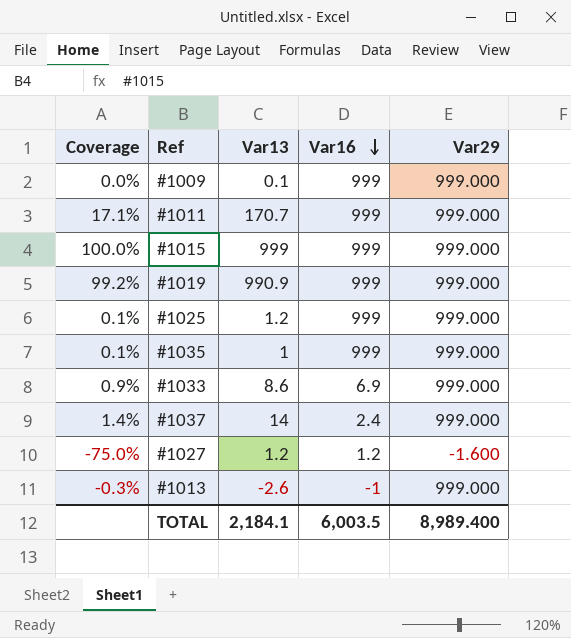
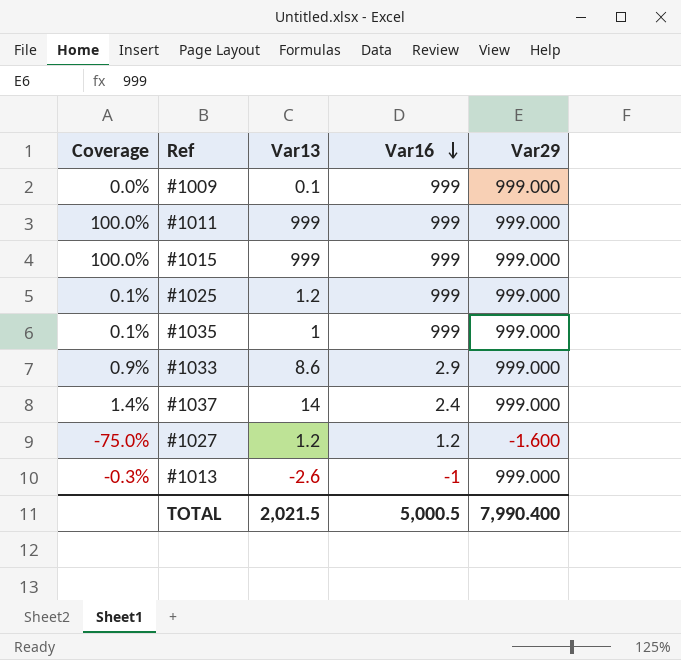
row #1019: 99.2% | 990.9 | 999 | 999.000 -> none
#1011 | Coverage: 17.1% -> 100.0%
#1011 | Var13: 170.7 -> 999
#1033 | Var16: 6.9 -> 2.9
TOTAL | Var13: 2,184.1 -> 2,021.5
TOTAL | Var16: 6,003.5 -> 5,000.5
TOTAL | Var29: 8,989.400 -> 7,990.400

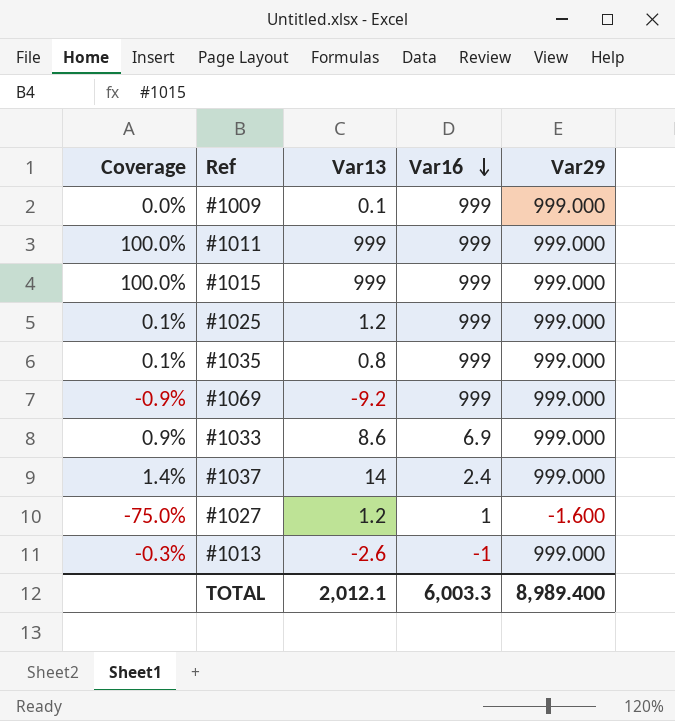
#1035 | Var13: 1 -> 0.8
row #1069: none -> -0.9% | -9.2 | 999 | 999.000
#1033 | Var16: 2.9 -> 6.9
#1027 | Var16: 1.2 -> 1
TOTAL | Var13: 2,021.5 -> 2,012.1
TOTAL | Var16: 5,000.5 -> 6,003.3
TOTAL | Var29: 7,990.400 -> 8,989.400

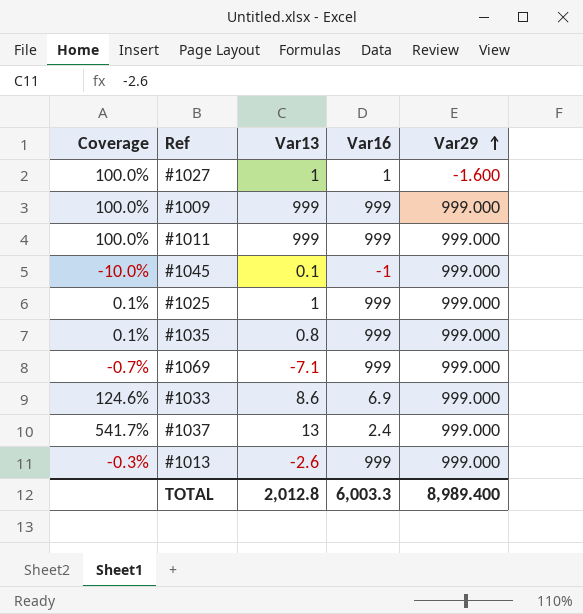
row order: Var16 descending -> Var29 ascending
column Coverage | formula: [Var13] / [Var29] -> [Var13] / [Var16]
row #1015: 100.0% | 999 | 999 | 999.000 -> none
#1027 | Var13: 1.2 -> 1
#1009 | Var13: 0.1 -> 999
row #1045: none -> -10.0% | 0.1 | -1 | 999.000
#1025 | Var13: 1.2 -> 1
#1069 | Var13: -9.2 -> -7.1
#1037 | Var13: 14 -> 13
#1013 | Var16: -1 -> 999
TOTAL | Var13: 2,012.1 -> 2,012.8

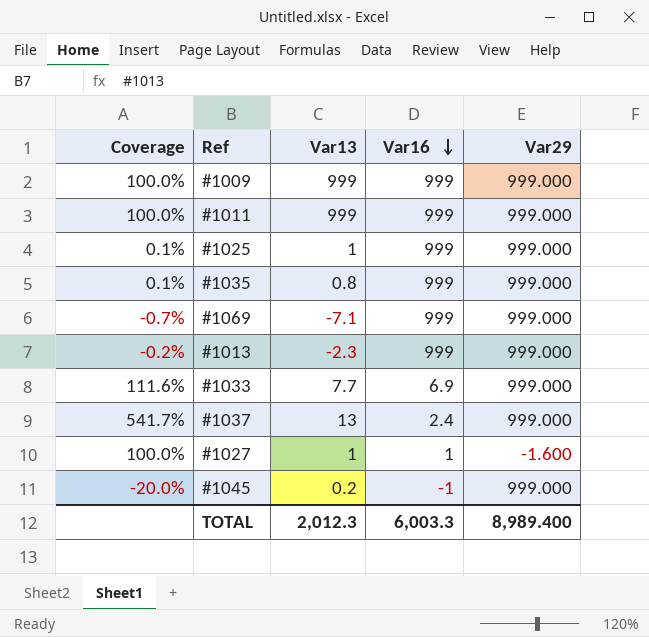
row order: Var29 ascending -> Var16 descending
#1013 | Coverage: -0.3% -> -0.2%
#1013 | Var13: -2.6 -> -2.3
#1033 | Coverage: 124.6% -> 111.6%
#1033 | Var13: 8.6 -> 7.7
#1045 | Coverage: -10.0% -> -20.0%
#1045 | Var13: 0.1 -> 0.2
TOTAL | Var13: 2,012.8 -> 2,012.3

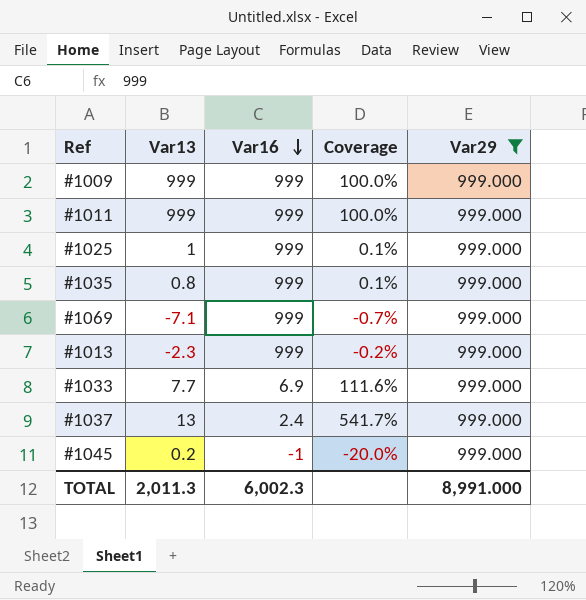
filter: none -> Var29 = 999.000
column Coverage | position: 1 -> 4
TOTAL | Var13: 2,012.3 -> 2,011.3
TOTAL | Var16: 6,003.3 -> 6,002.3
TOTAL | Var29: 8,989.400 -> 8,991.000

